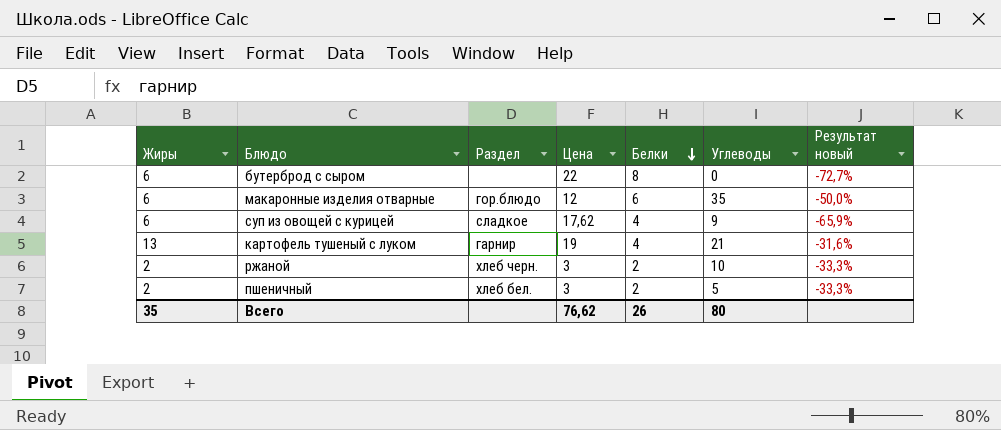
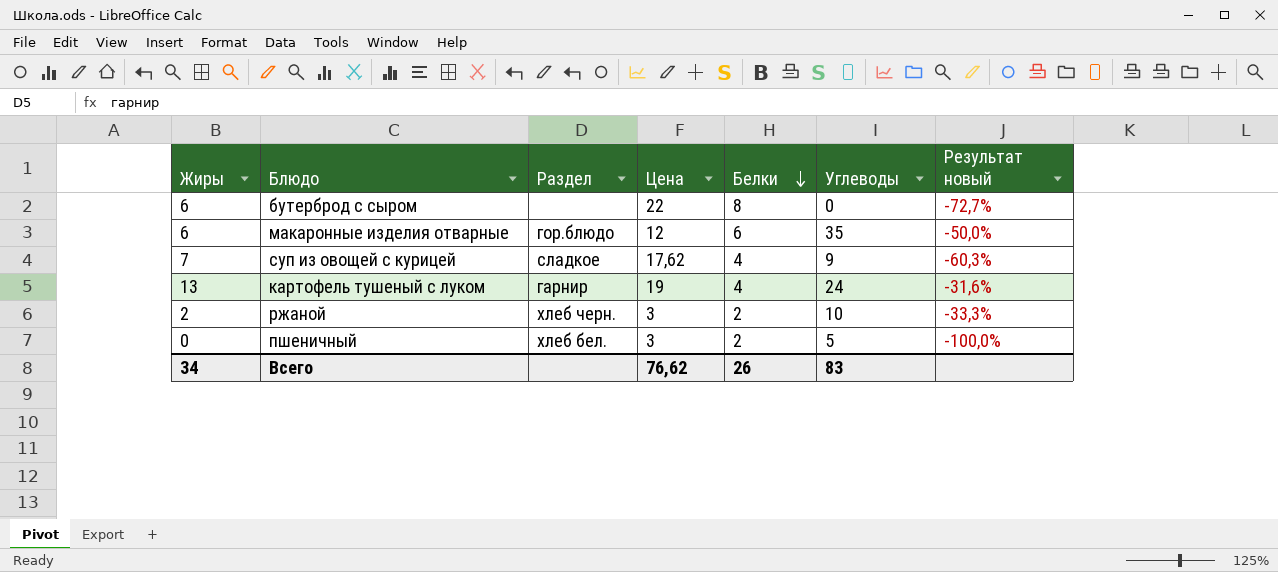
суп из овощей с курицей | Жиры: 6 -> 7
суп из овощей с курицей | Результат новый: -65,9% -> -60,3%
картофель тушеный с луком | Углеводы: 21 -> 24
пшеничный | Жиры: 2 -> 0
пшеничный | Результат новый: -33,3% -> -100,0%
Всего | Жиры: 35 -> 34
Всего | Углеводы: 80 -> 83

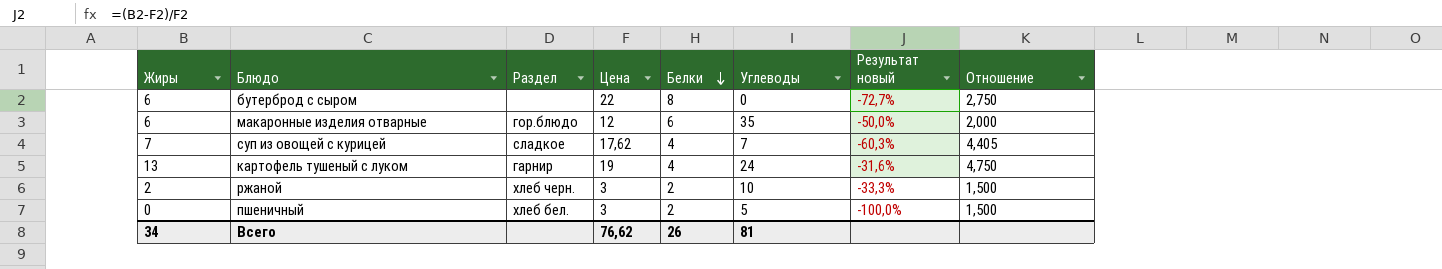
column Отношение | formula: none -> [Цена] / [Белки]
суп из овощей с курицей | Углеводы: 9 -> 7
Всего | Углеводы: 83 -> 81

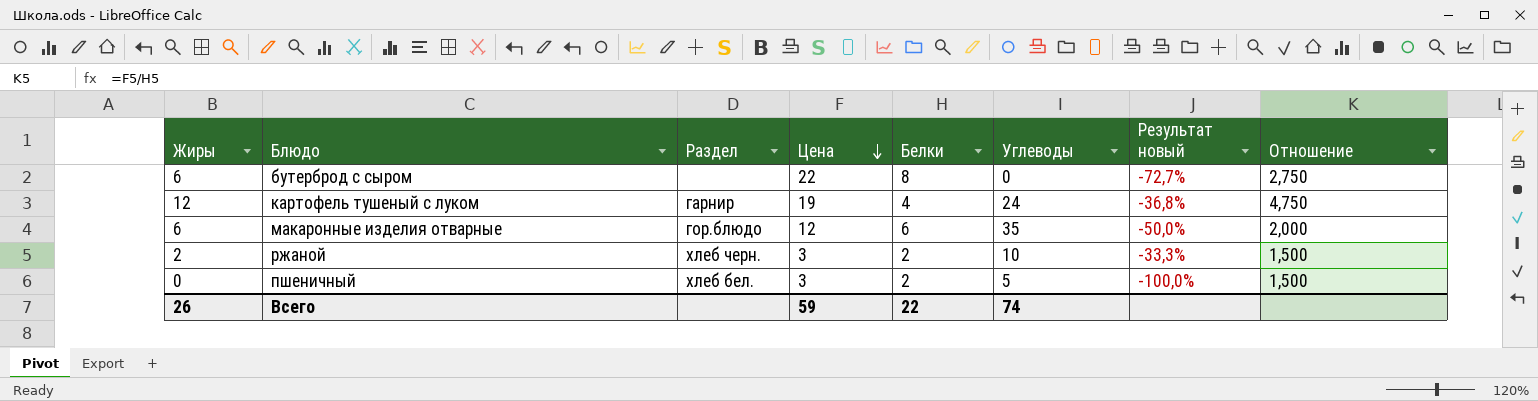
row order: Белки descending -> Цена descending
row суп из овощей с курицей: 7 | сладкое | 17,62 | 4 | 7 | -60,3% | 4,405 -> none
картофель тушеный с луком | Жиры: 13 -> 12
картофель тушеный с луком | Результат новый: -31,6% -> -36,8%
Всего | Жиры: 34 -> 26
Всего | Цена: 76,62 -> 59
Всего | Белки: 26 -> 22
Всего | Углеводы: 81 -> 74

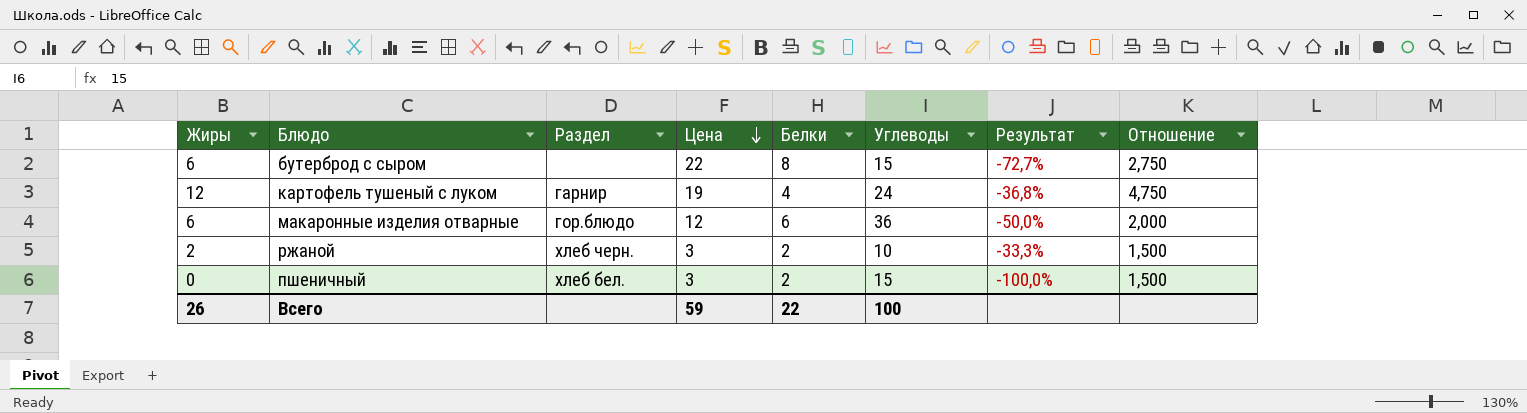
column name: Результат новый -> Результат
бутерброд с сыром | Углеводы: 0 -> 15
макаронные изделия отварные | Углеводы: 35 -> 36
пшеничный | Углеводы: 5 -> 15
Всего | Углеводы: 74 -> 100

